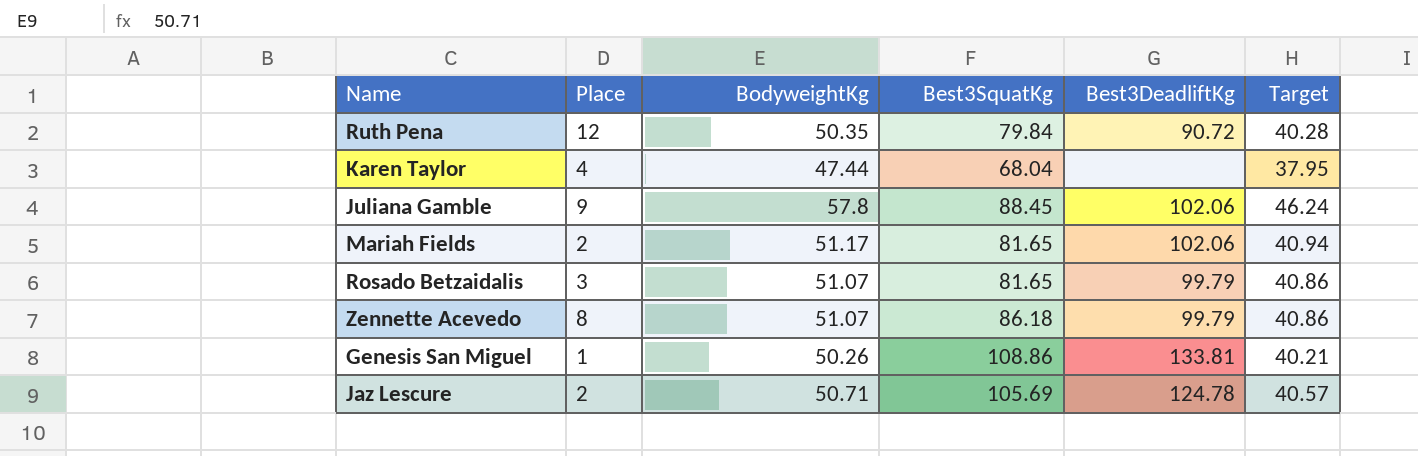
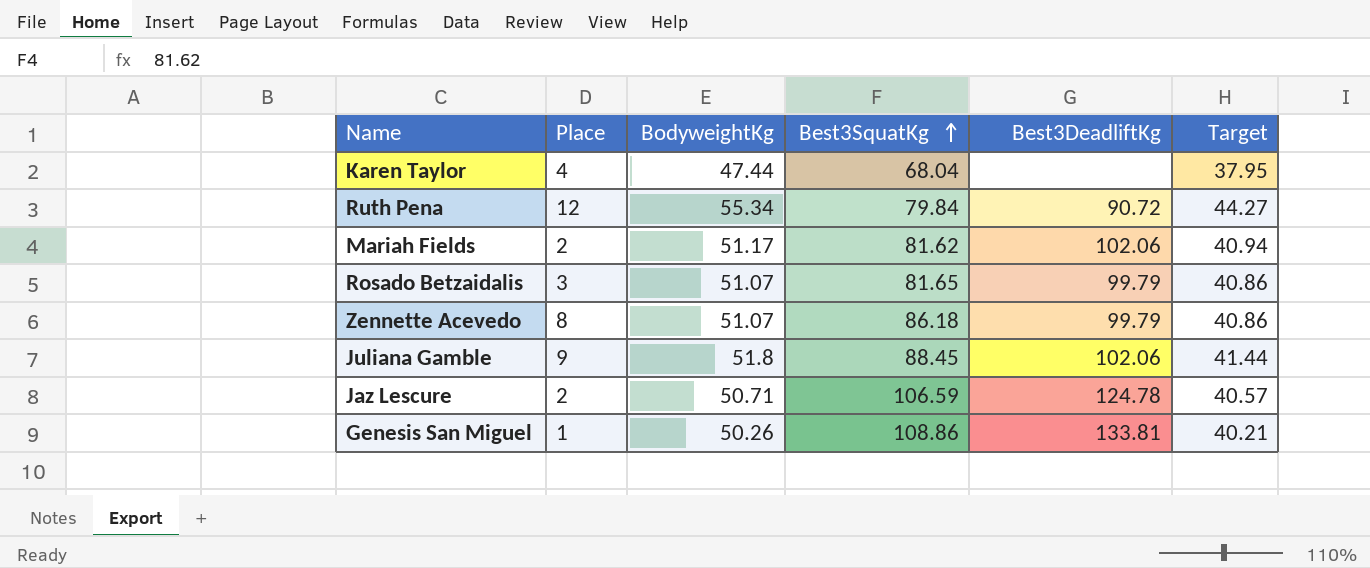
row order: none -> Best3SquatKg ascending
Ruth Pena | BodyweightKg: 50.35 -> 55.34
Ruth Pena | Target: 40.28 -> 44.27
Mariah Fields | Best3SquatKg: 81.65 -> 81.62
Juliana Gamble | BodyweightKg: 57.8 -> 51.8
Juliana Gamble | Target: 46.24 -> 41.44
Jaz Lescure | Best3SquatKg: 105.69 -> 106.59

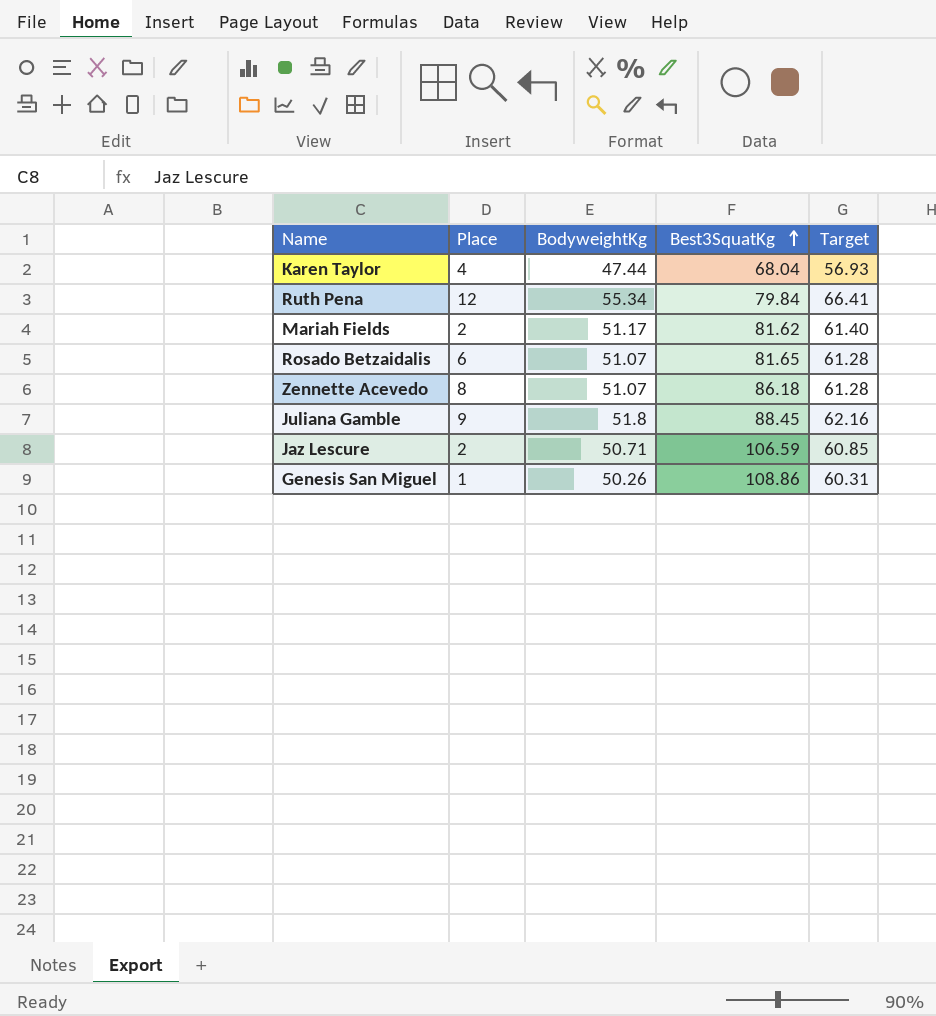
column Best3DeadliftKg | position: 5 -> none
column Target | formula: [BodyweightKg] * 0.8 -> [BodyweightKg] * 1.2
Rosado Betzaidalis | Place: 3 -> 6

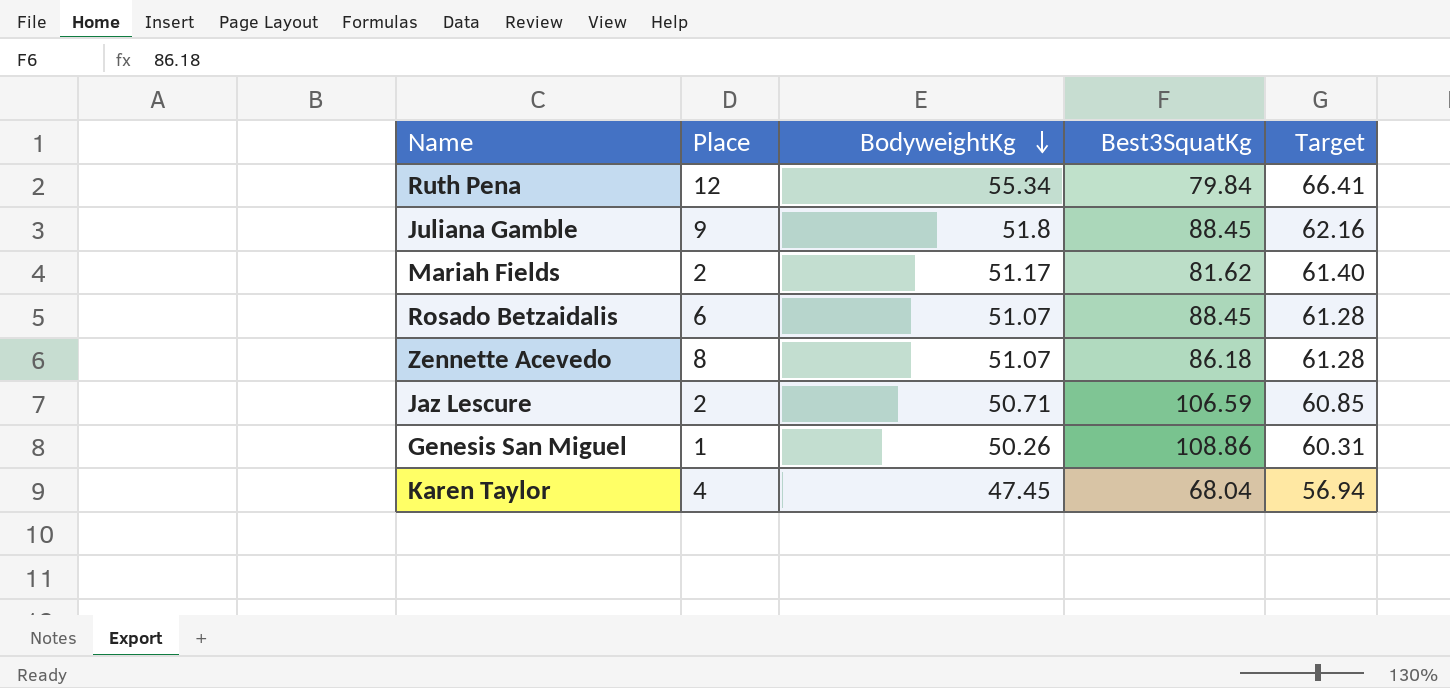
row order: Best3SquatKg ascending -> BodyweightKg descending
Rosado Betzaidalis | Best3SquatKg: 81.65 -> 88.45
Karen Taylor | BodyweightKg: 47.44 -> 47.45
Karen Taylor | Target: 56.93 -> 56.94

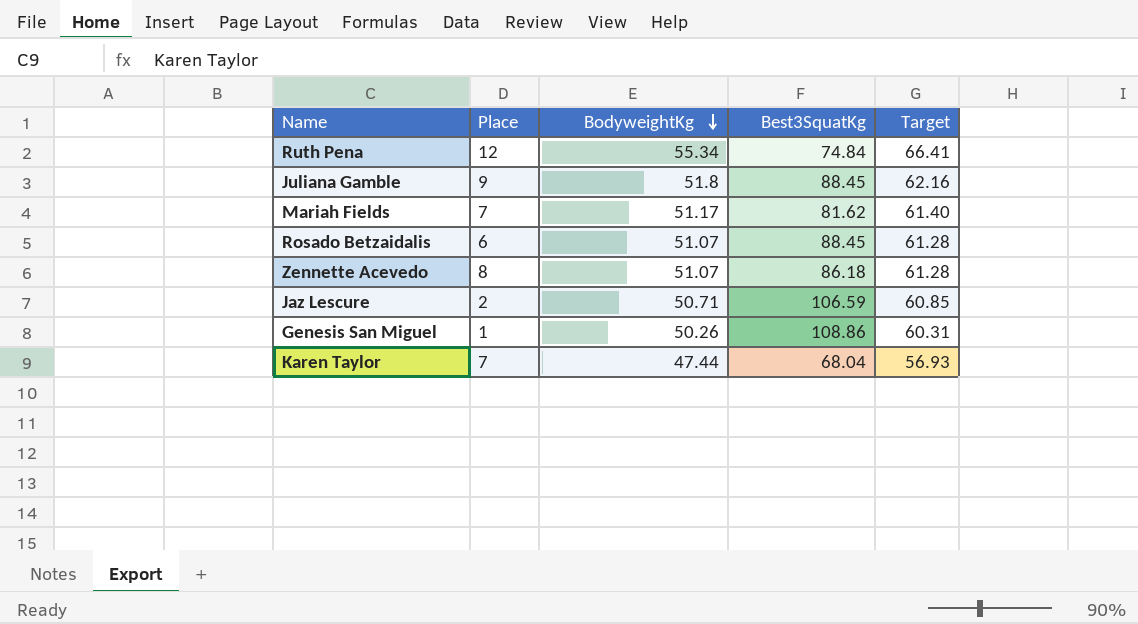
Ruth Pena | Best3SquatKg: 79.84 -> 74.84
Mariah Fields | Place: 2 -> 7
Karen Taylor | Place: 4 -> 7
Karen Taylor | BodyweightKg: 47.45 -> 47.44
Karen Taylor | Target: 56.94 -> 56.93

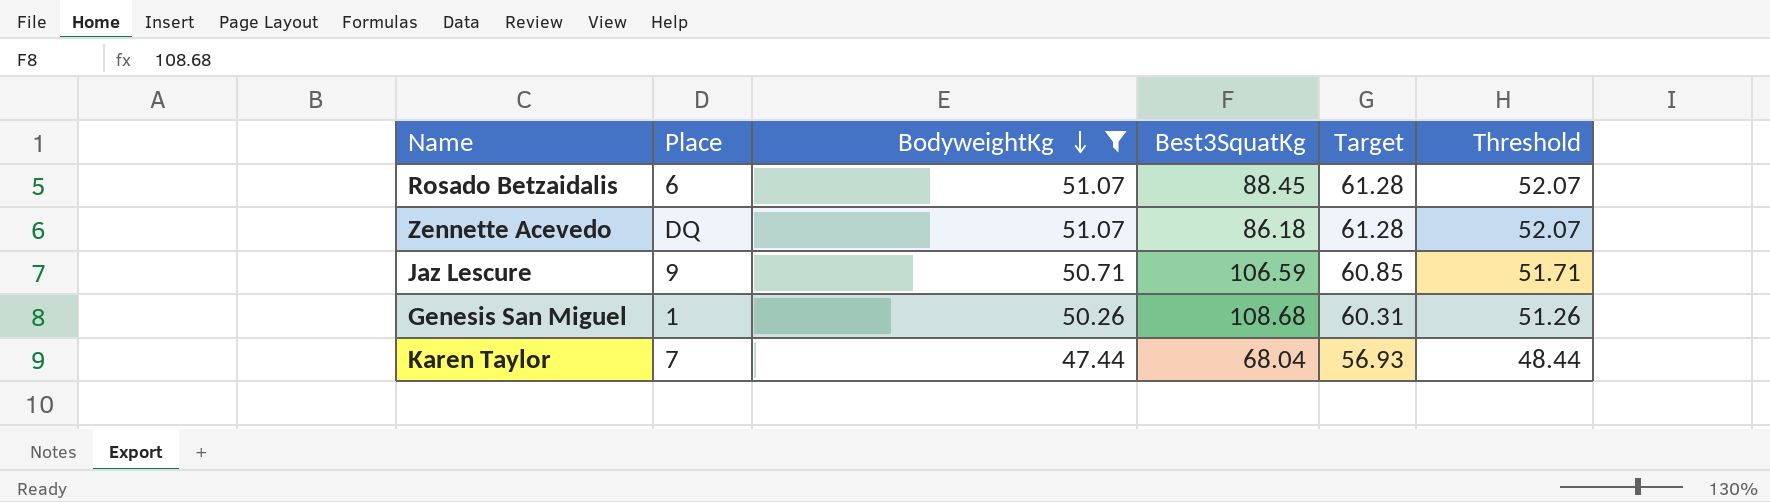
filter: none -> BodyweightKg <= 51.07
column Threshold | formula: none -> [BodyweightKg] + 1
Zennette Acevedo | Place: 8 -> DQ
Jaz Lescure | Place: 2 -> 9
Genesis San Miguel | Best3SquatKg: 108.86 -> 108.68

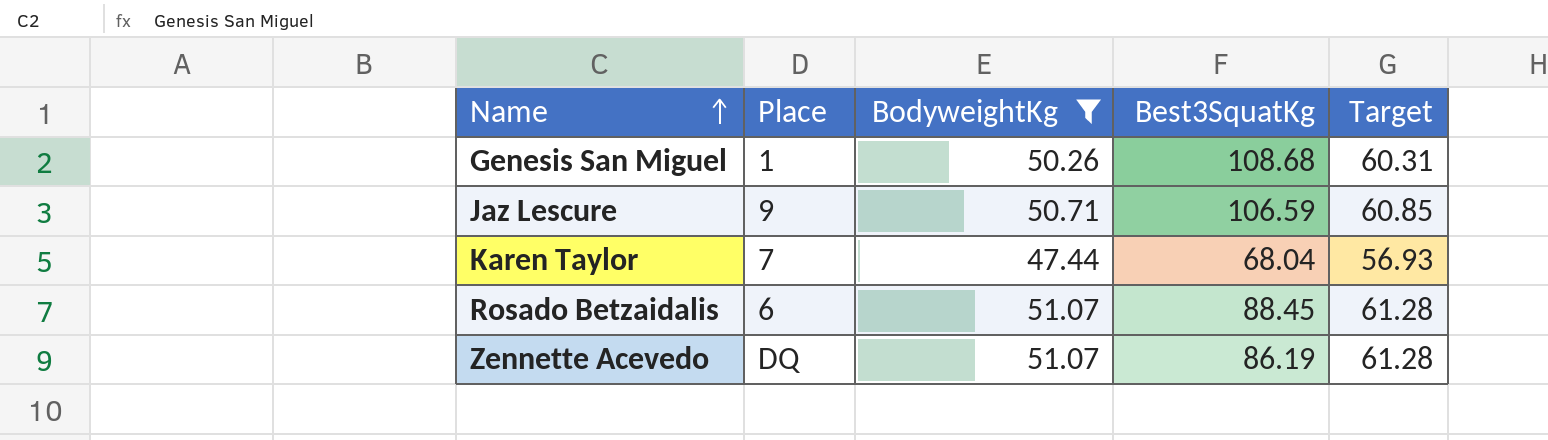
row order: BodyweightKg descending -> Name ascending
column Threshold | formula: [BodyweightKg] + 1 -> none
Zennette Acevedo | Best3SquatKg: 86.18 -> 86.19

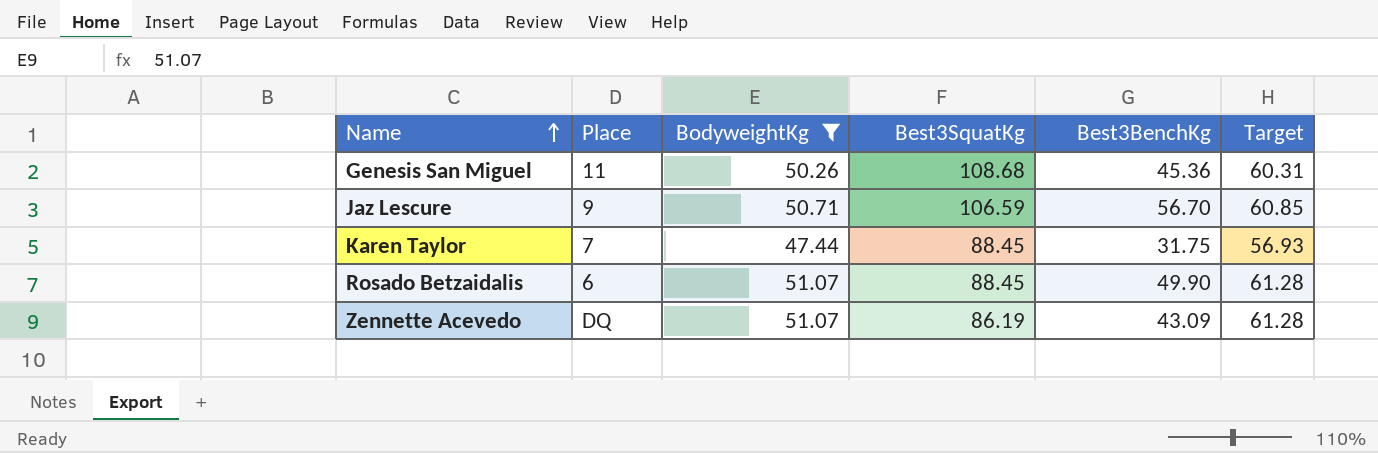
column Best3BenchKg | position: none -> 5
Genesis San Miguel | Place: 1 -> 11
Karen Taylor | Best3SquatKg: 68.04 -> 88.45

